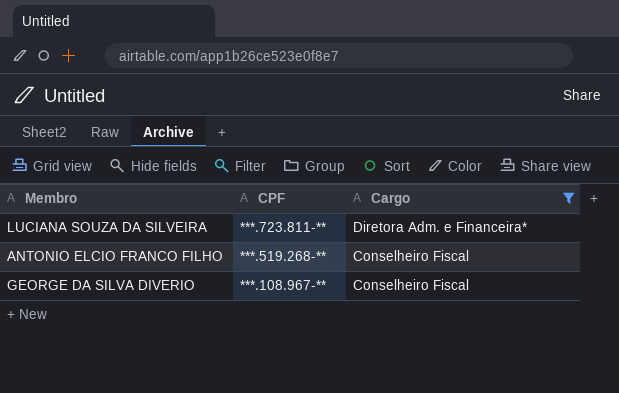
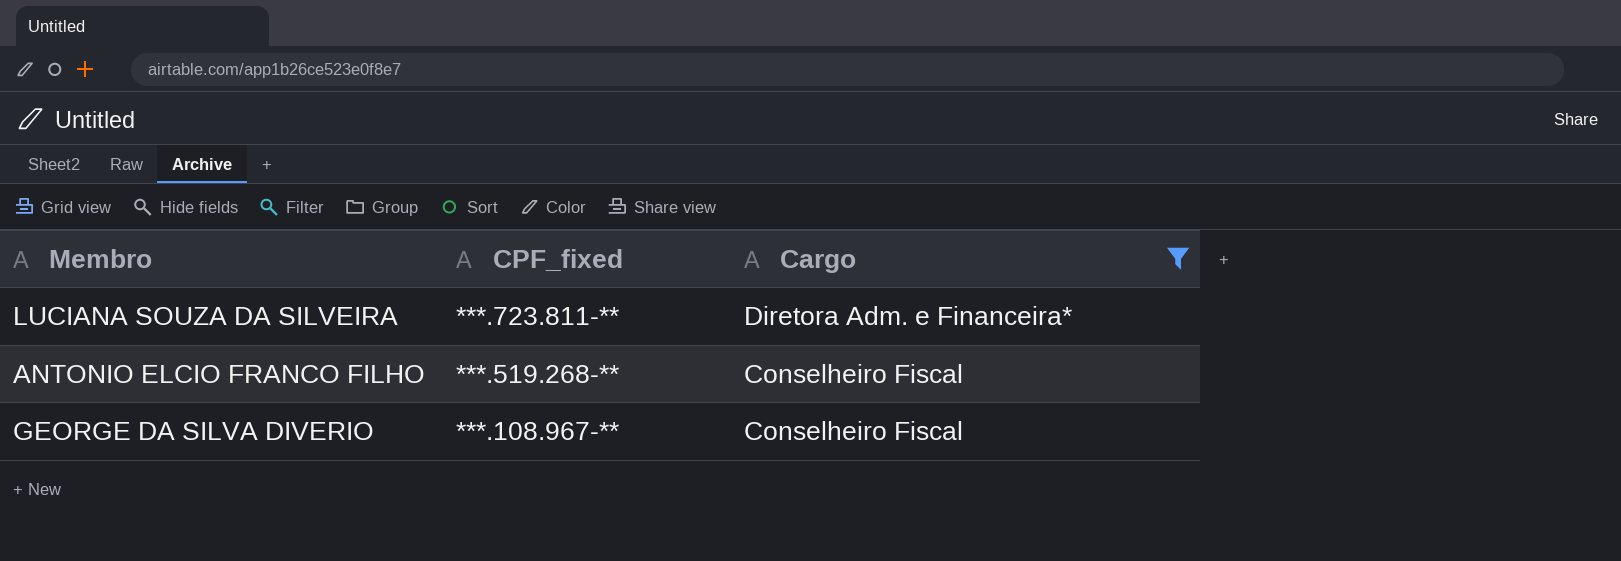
column name: CPF -> CPF_fixed

